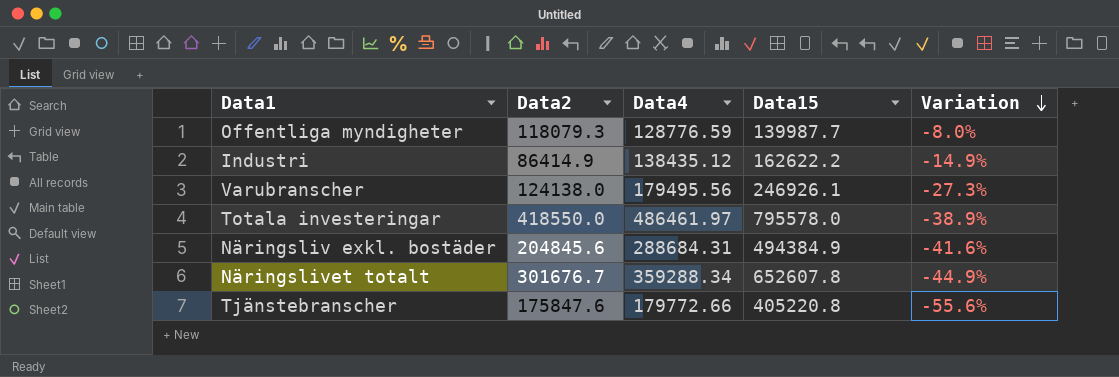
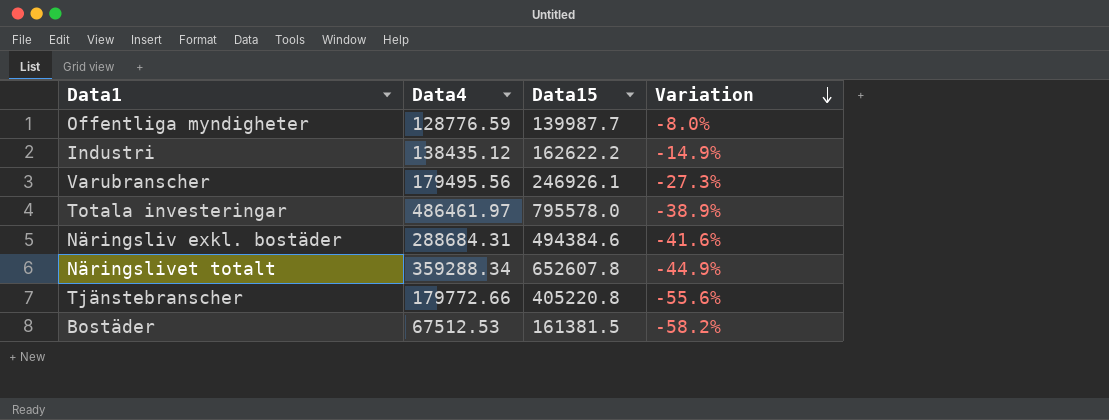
column Data2 | position: 2 -> none
Näringsliv exkl. bostäder | Data15: 494384.9 -> 494384.6
row Bostäder: none -> 67512.53 | 161381.5 | -58.2%

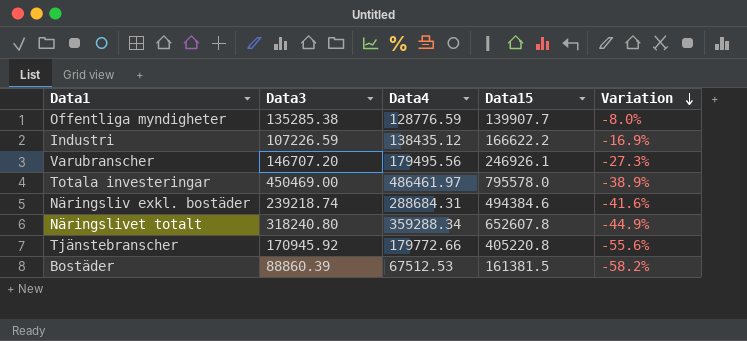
column Data3 | position: none -> 2
Offentliga myndigheter | Data15: 139987.7 -> 139907.7
Industri | Data15: 162622.2 -> 166622.2
Industri | Variation: -14.9% -> -16.9%

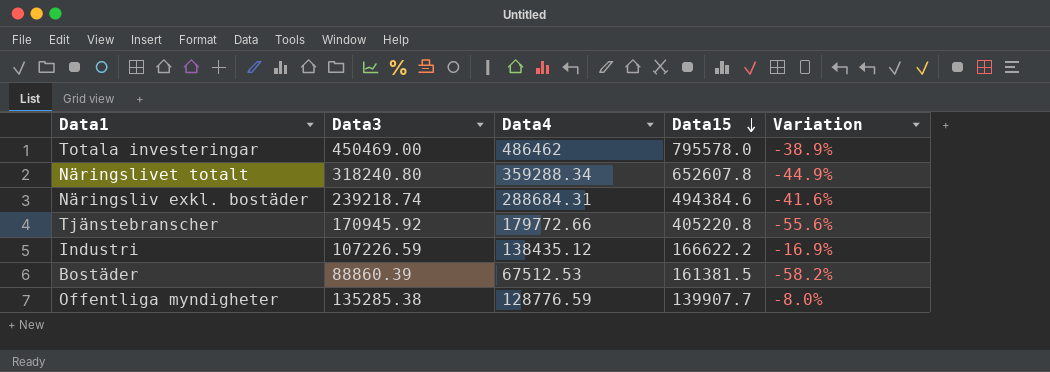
row order: Variation descending -> Data15 descending
row Varubranscher: 146707.20 | 179495.56 | 246926.1 | -27.3% -> none
Totala investeringar | Data4: 486461.97 -> 486462

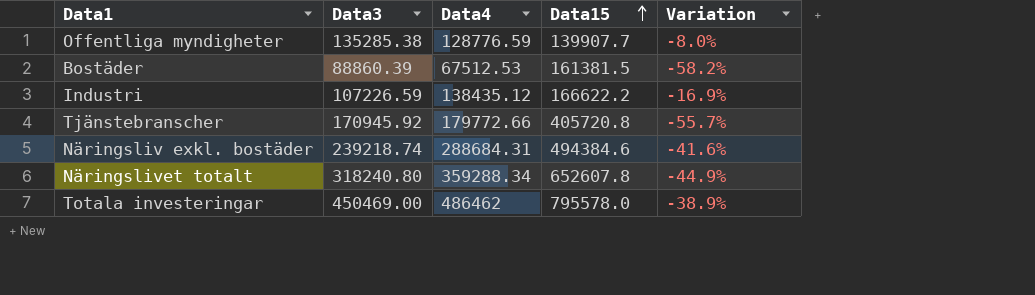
row order: Data15 descending -> Data15 ascending
Tjänstebranscher | Data15: 405220.8 -> 405720.8
Tjänstebranscher | Variation: -55.6% -> -55.7%

